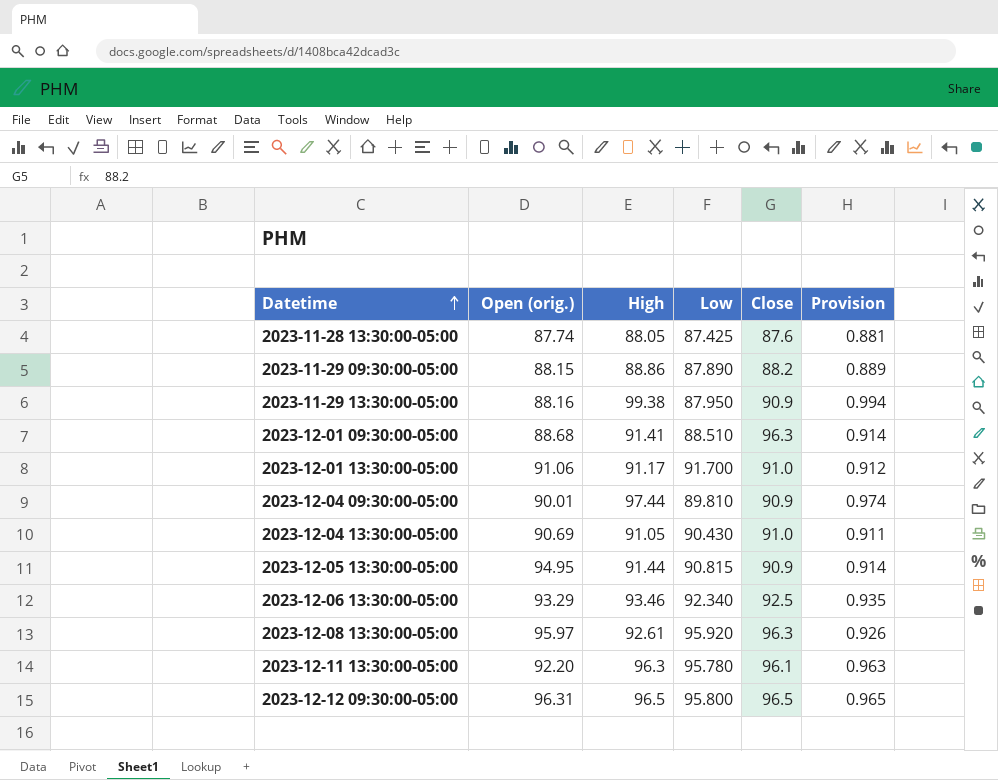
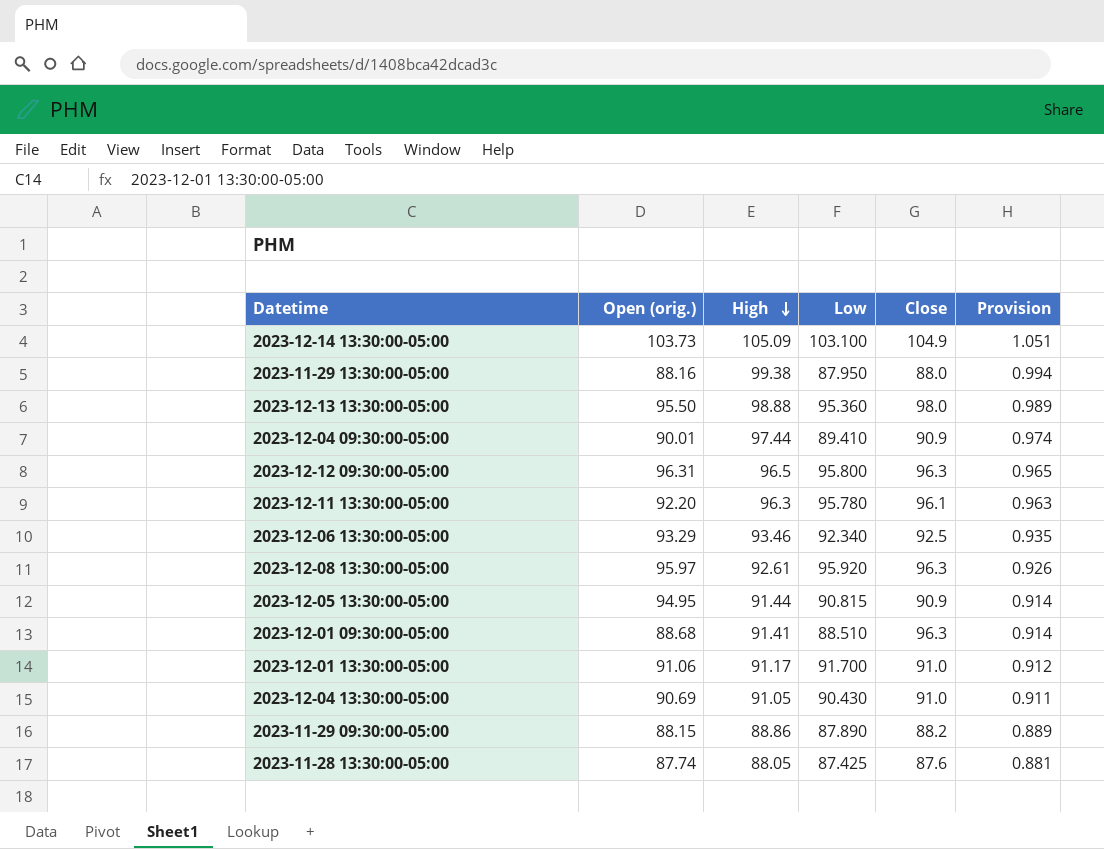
row order: Datetime ascending -> High descending
row 2023-12-14 13:30:00-05:00: none -> 103.73 | 105.09 | 103.100 | 104.9 | 1.051
2023-11-29 13:30:00-05:00 | Close: 90.9 -> 88.0
row 2023-12-13 13:30:00-05:00: none -> 95.50 | 98.88 | 95.360 | 98.0 | 0.989
2023-12-04 09:30:00-05:00 | Low: 89.810 -> 89.410
2023-12-12 09:30:00-05:00 | Close: 96.5 -> 96.3

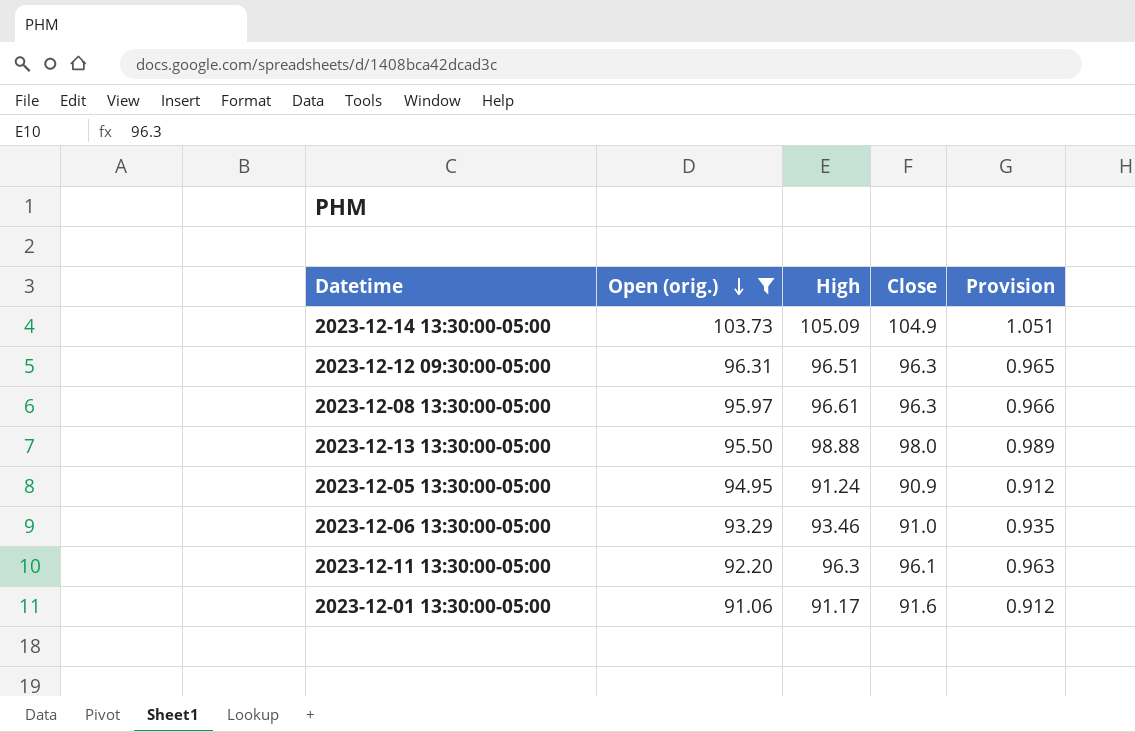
filter: none -> Open (orig.) >= 91.06
row order: High descending -> Open (orig.) descending
column Low | position: 4 -> none
2023-12-12 09:30:00-05:00 | High: 96.5 -> 96.51
2023-12-08 13:30:00-05:00 | High: 92.61 -> 96.61
2023-12-08 13:30:00-05:00 | Provision: 0.926 -> 0.966
2023-12-05 13:30:00-05:00 | High: 91.44 -> 91.24
2023-12-05 13:30:00-05:00 | Provision: 0.914 -> 0.912
2023-12-06 13:30:00-05:00 | Close: 92.5 -> 91.0
2023-12-01 13:30:00-05:00 | Close: 91.0 -> 91.6

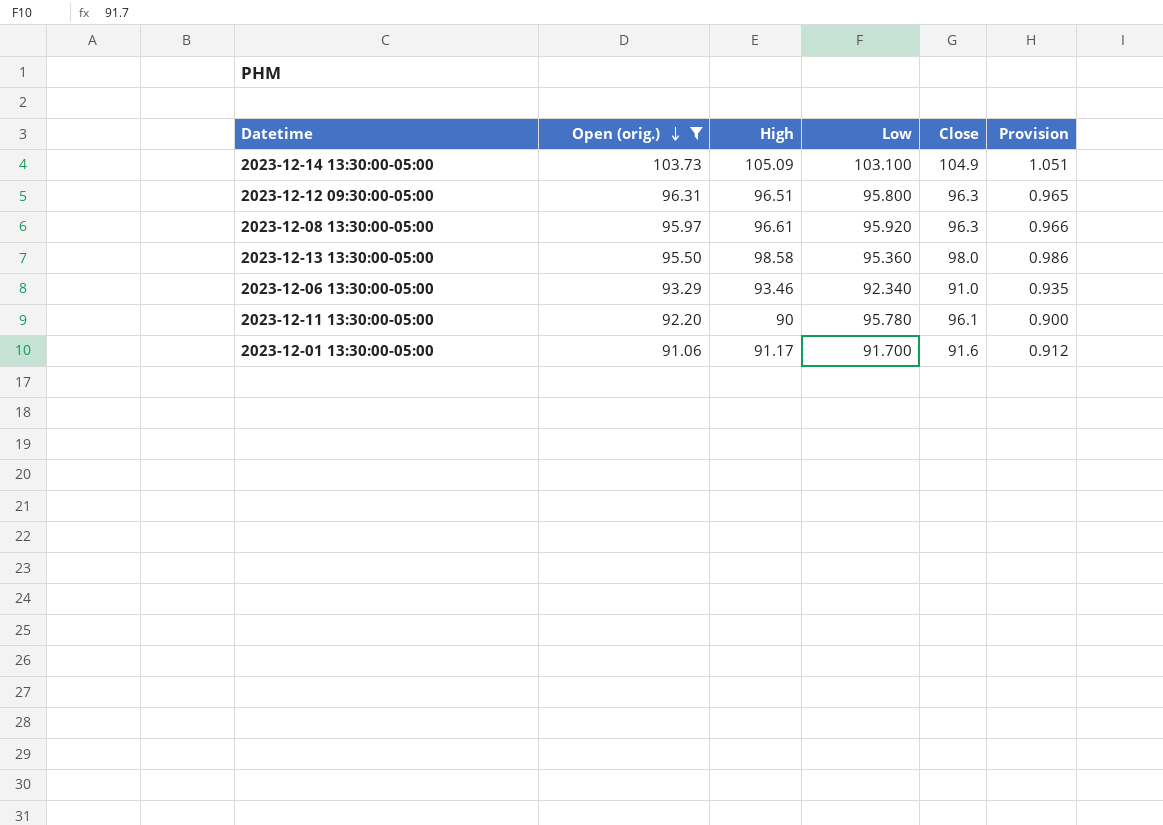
column Low | position: none -> 4
row 2023-12-05 13:30:00-05:00: 94.95 | 91.24 | 90.9 | 0.912 -> none
2023-12-13 13:30:00-05:00 | High: 98.88 -> 98.58
2023-12-13 13:30:00-05:00 | Provision: 0.989 -> 0.986
2023-12-11 13:30:00-05:00 | High: 96.3 -> 90
2023-12-11 13:30:00-05:00 | Provision: 0.963 -> 0.900

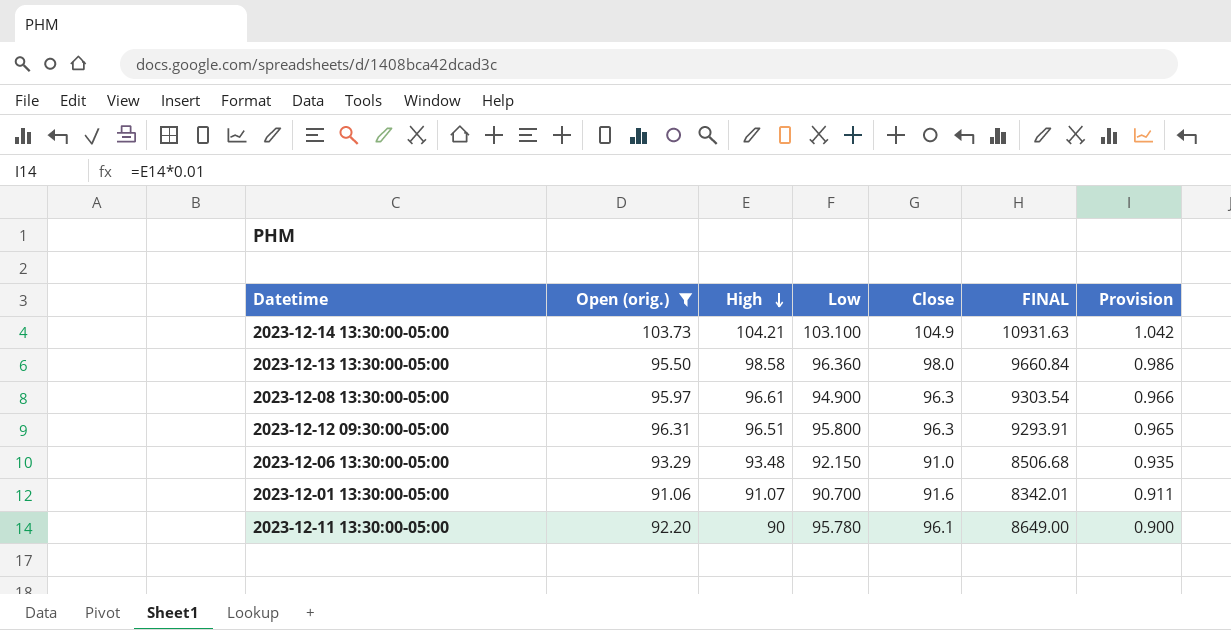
row order: Open (orig.) descending -> High descending
column FINAL | formula: none -> [High] * [Close]
2023-12-14 13:30:00-05:00 | High: 105.09 -> 104.21
2023-12-14 13:30:00-05:00 | Provision: 1.051 -> 1.042
2023-12-13 13:30:00-05:00 | Low: 95.360 -> 96.360
2023-12-08 13:30:00-05:00 | Low: 95.920 -> 94.900
2023-12-06 13:30:00-05:00 | High: 93.46 -> 93.48
2023-12-06 13:30:00-05:00 | Low: 92.340 -> 92.150
2023-12-01 13:30:00-05:00 | High: 91.17 -> 91.07
2023-12-01 13:30:00-05:00 | Low: 91.700 -> 90.700
2023-12-01 13:30:00-05:00 | Provision: 0.912 -> 0.911

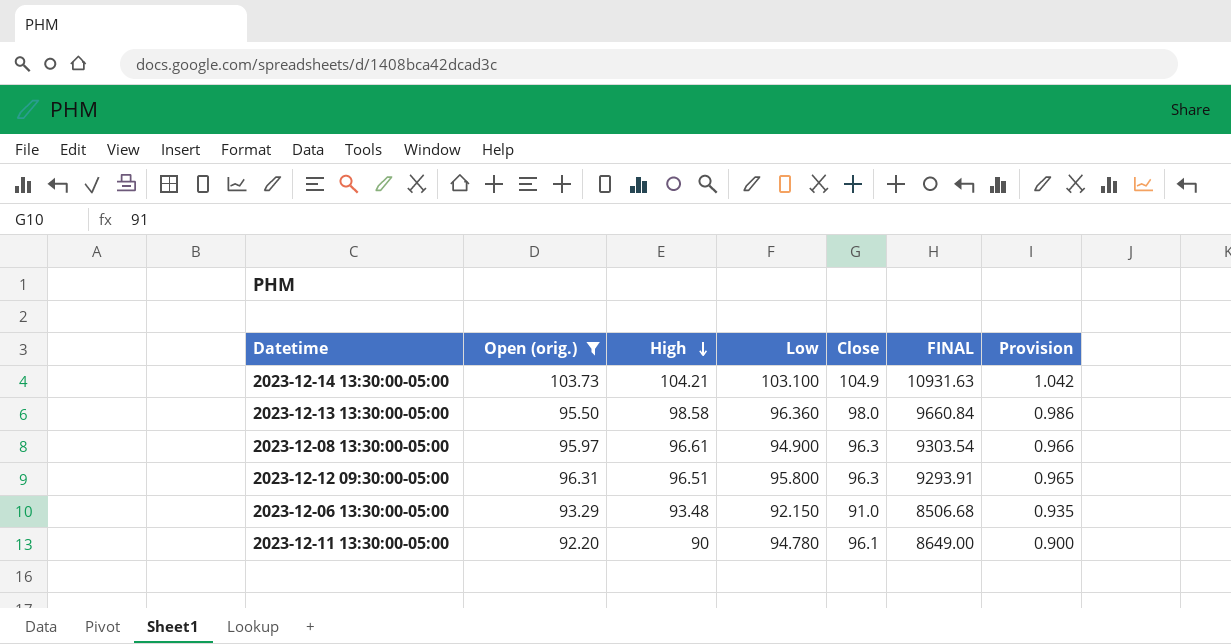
row 2023-12-01 13:30:00-05:00: 91.06 | 91.07 | 90.700 | 91.6 | 8342.01 | 0.911 -> none
2023-12-11 13:30:00-05:00 | Low: 95.780 -> 94.780

